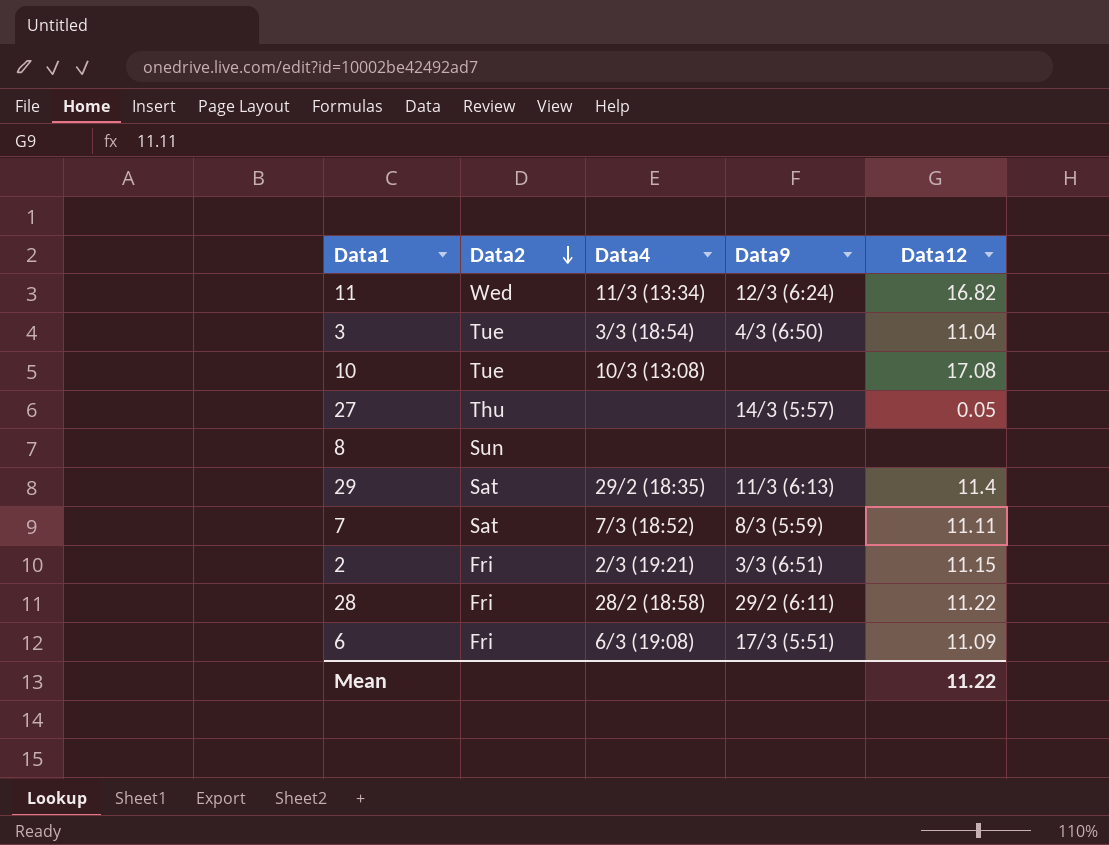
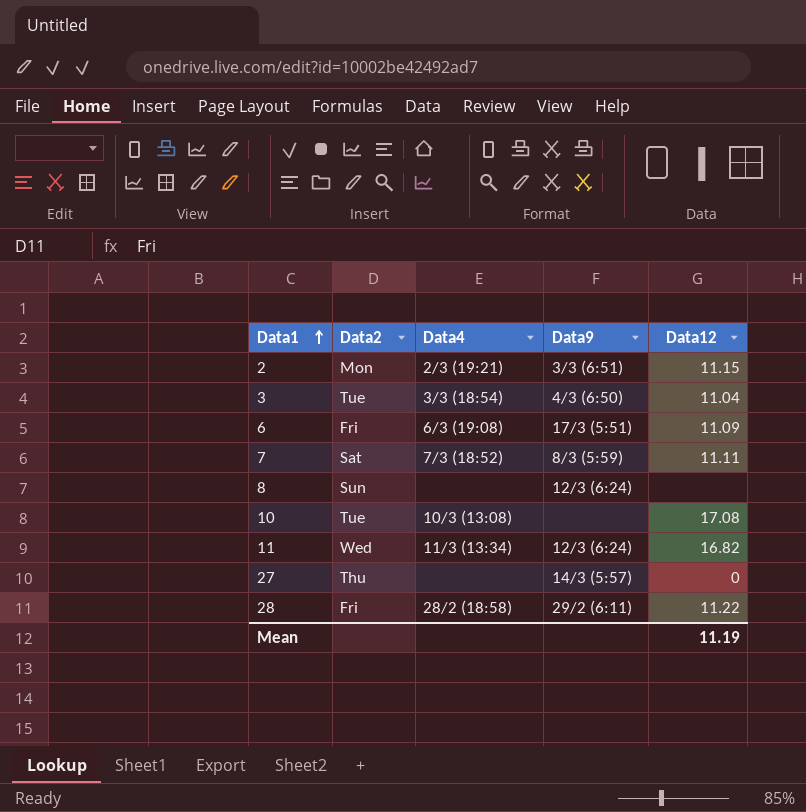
row order: Data2 descending -> Data1 ascending
row 29: Sat | 29/2 (18:35) | 11/3 (6:13) | 11.4 -> none
2 | Data2: Fri -> Mon
8 | Data9: none -> 12/3 (6:24)
27 | Data12: 0.05 -> 0
Mean | Data12: 11.22 -> 11.19

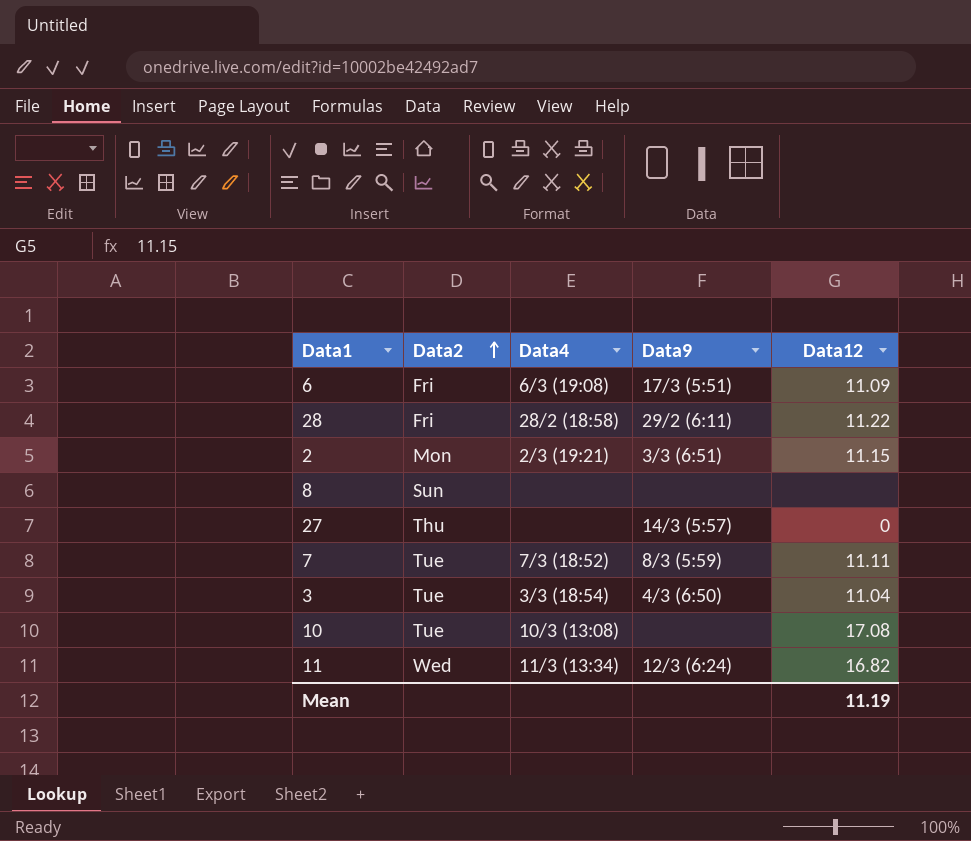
row order: Data1 ascending -> Data2 ascending
8 | Data9: 12/3 (6:24) -> none
7 | Data2: Sat -> Tue

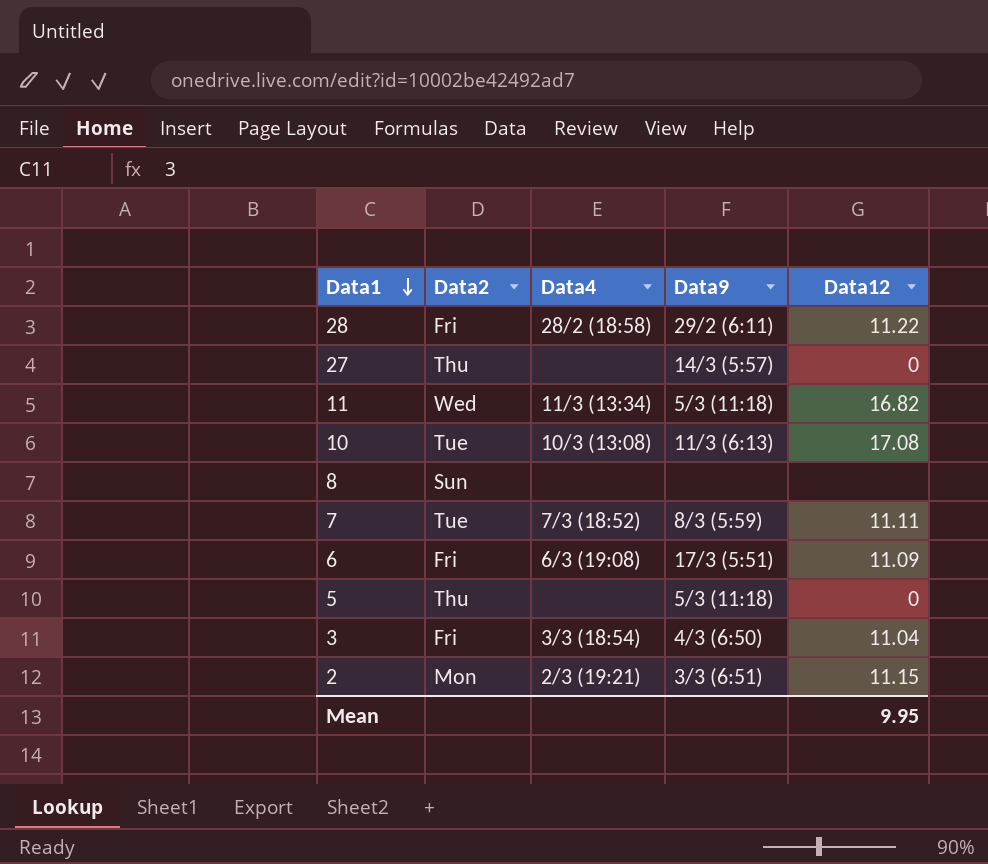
row order: Data2 ascending -> Data1 descending
11 | Data9: 12/3 (6:24) -> 5/3 (11:18)
10 | Data9: none -> 11/3 (6:13)
row 5: none -> Thu | none | 5/3 (11:18) | 0
3 | Data2: Tue -> Fri
Mean | Data12: 11.19 -> 9.95

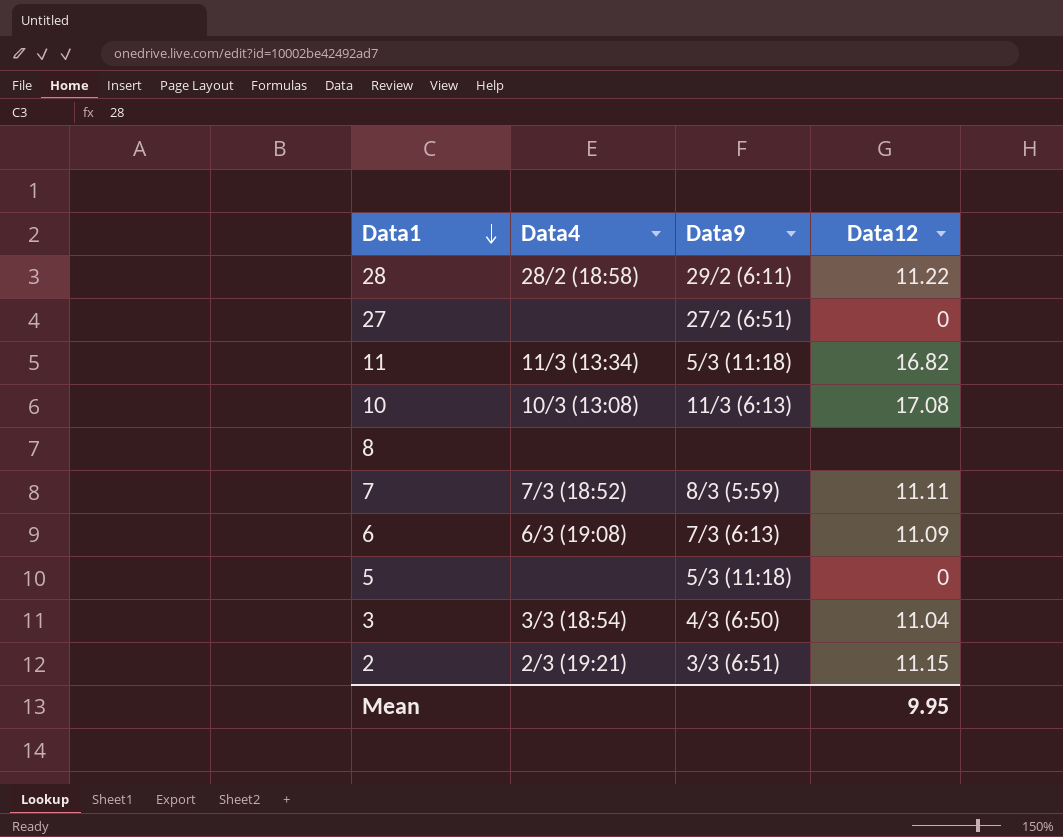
column Data2 | position: 2 -> none
27 | Data9: 14/3 (5:57) -> 27/2 (6:51)
6 | Data9: 17/3 (5:51) -> 7/3 (6:13)

